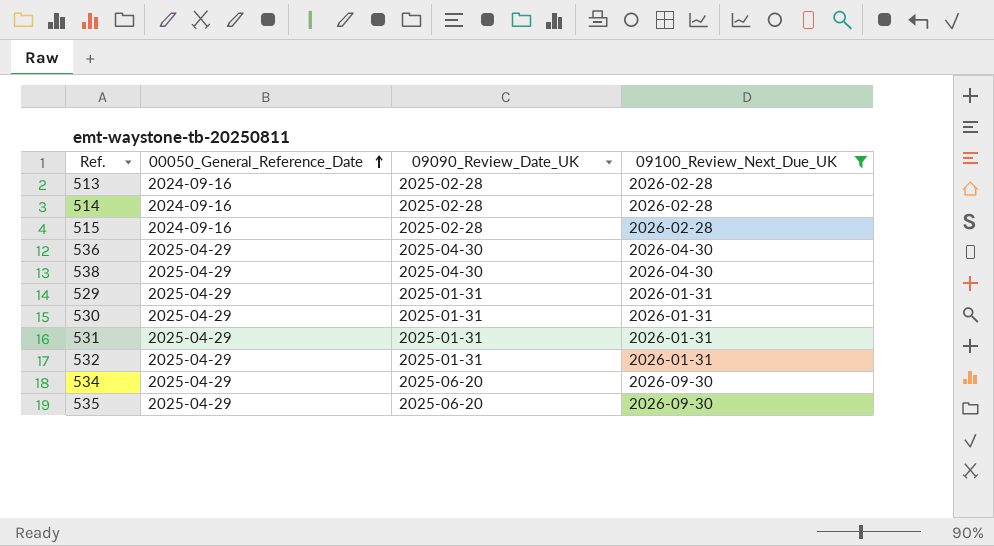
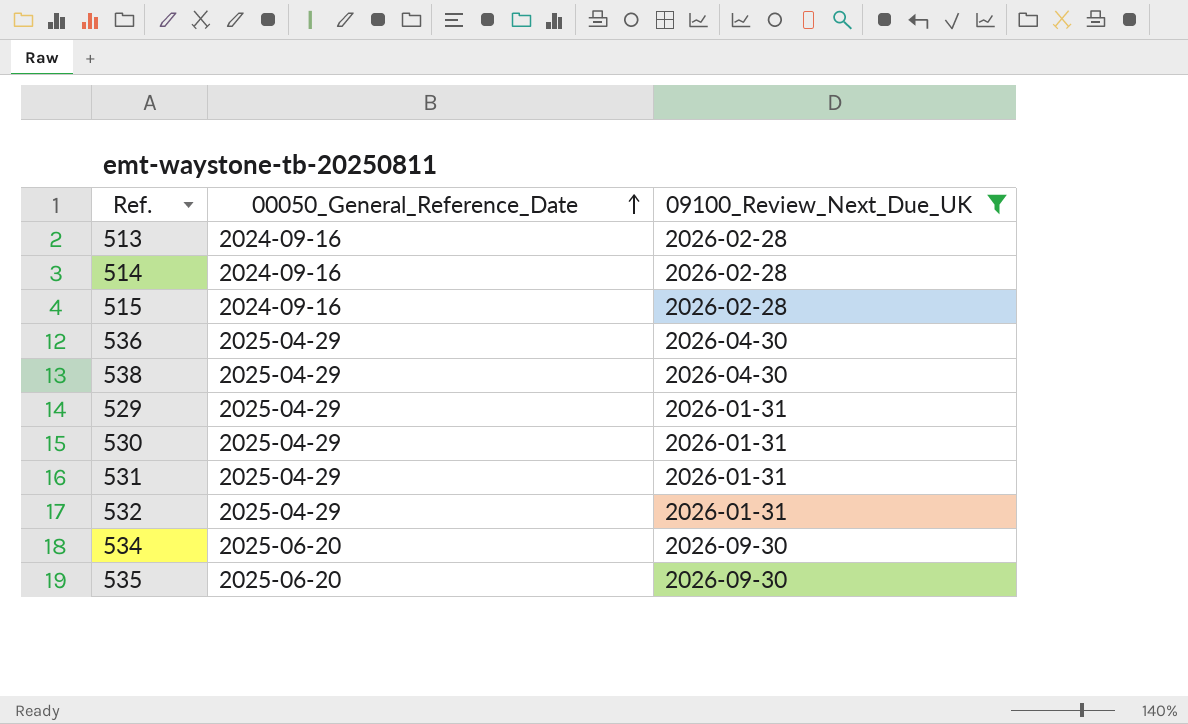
column 09090_Review_Date_UK | position: 3 -> none
534 | 00050_General_Reference_Date: 2025-04-29 -> 2025-06-20
535 | 00050_General_Reference_Date: 2025-04-29 -> 2025-06-20

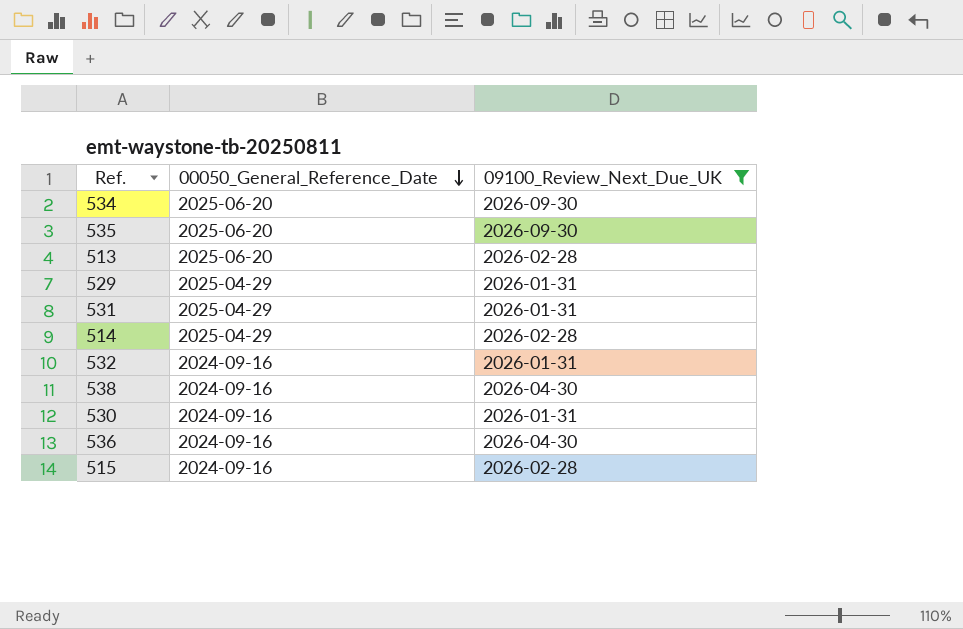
row order: 00050_General_Reference_Date ascending -> 00050_General_Reference_Date descending
513 | 00050_General_Reference_Date: 2024-09-16 -> 2025-06-20
514 | 00050_General_Reference_Date: 2024-09-16 -> 2025-04-29
532 | 00050_General_Reference_Date: 2025-04-29 -> 2024-09-16
538 | 00050_General_Reference_Date: 2025-04-29 -> 2024-09-16
530 | 00050_General_Reference_Date: 2025-04-29 -> 2024-09-16
536 | 00050_General_Reference_Date: 2025-04-29 -> 2024-09-16

